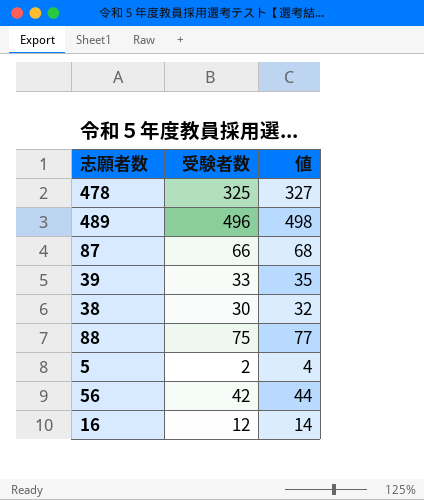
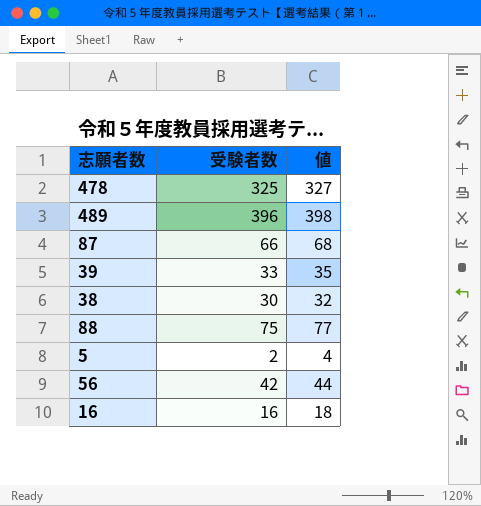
489 | 受験者数: 496 -> 396
489 | 値: 498 -> 398
16 | 受験者数: 12 -> 16
16 | 値: 14 -> 18

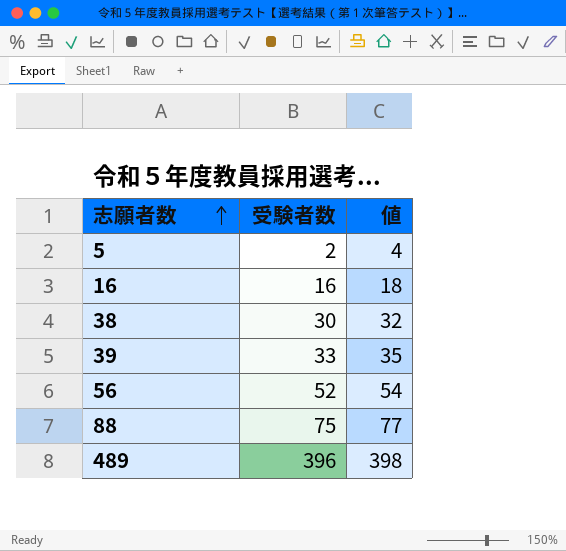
row order: none -> 志願者数 ascending
row 478: 325 | 327 -> none
row 87: 66 | 68 -> none
56 | 受験者数: 42 -> 52
56 | 値: 44 -> 54

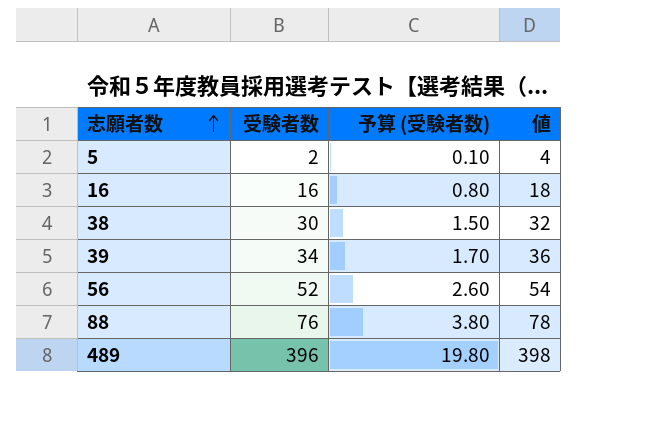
column 予算 (受験者数) | formula: none -> [受験者数] * 0.05
39 | 受験者数: 33 -> 34
39 | 値: 35 -> 36
88 | 受験者数: 75 -> 76
88 | 値: 77 -> 78

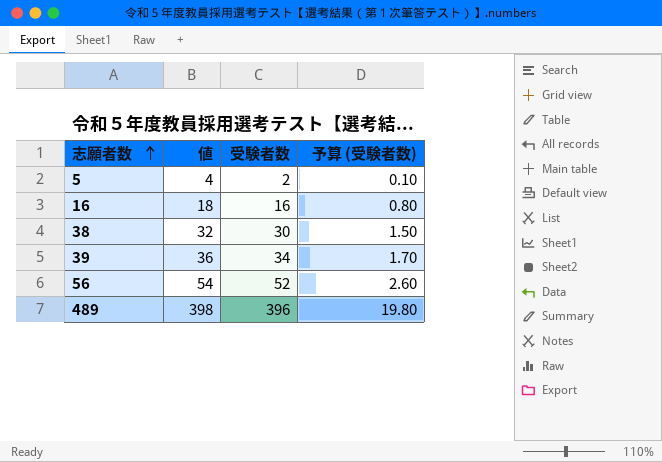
column 値 | position: 4 -> 2
row 88: 76 | 3.80 | 78 -> none

